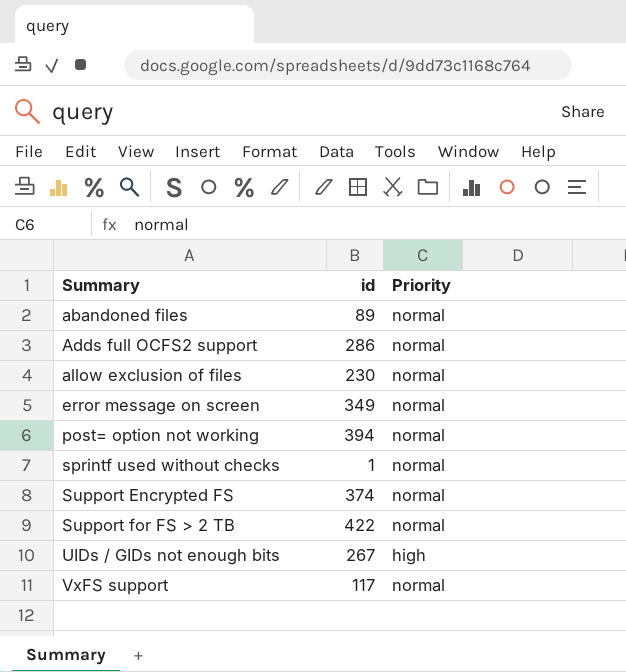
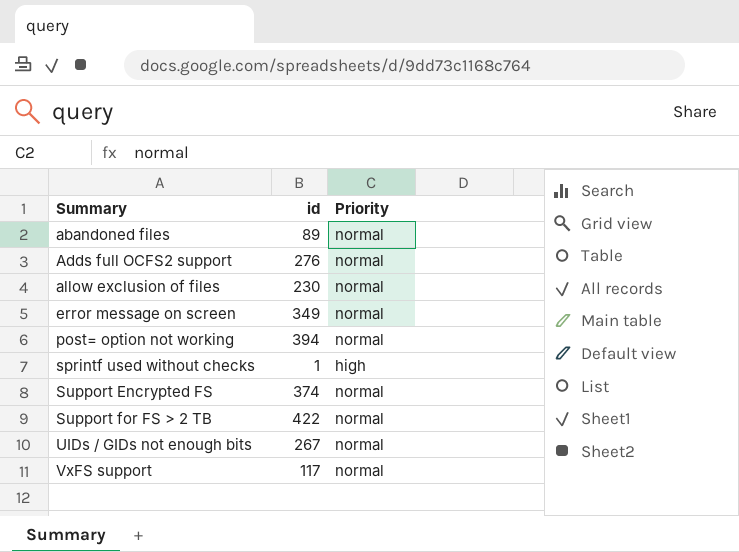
Adds full OCFS2 support | id: 286 -> 276
sprintf used without checks | Priority: normal -> high
UIDs / GIDs not enough bits | Priority: high -> normal

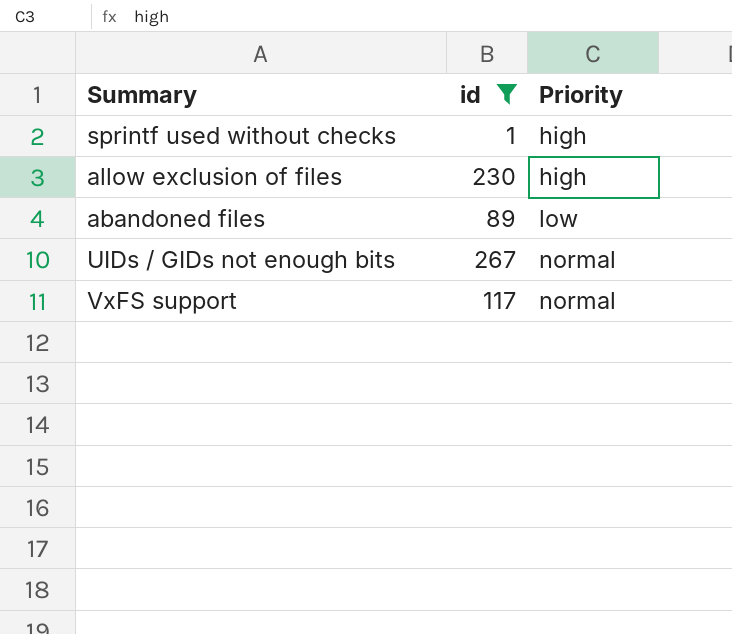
filter: none -> id <= 267
row order: Summary ascending -> Priority ascending
allow exclusion of files | Priority: normal -> high
abandoned files | Priority: normal -> low

